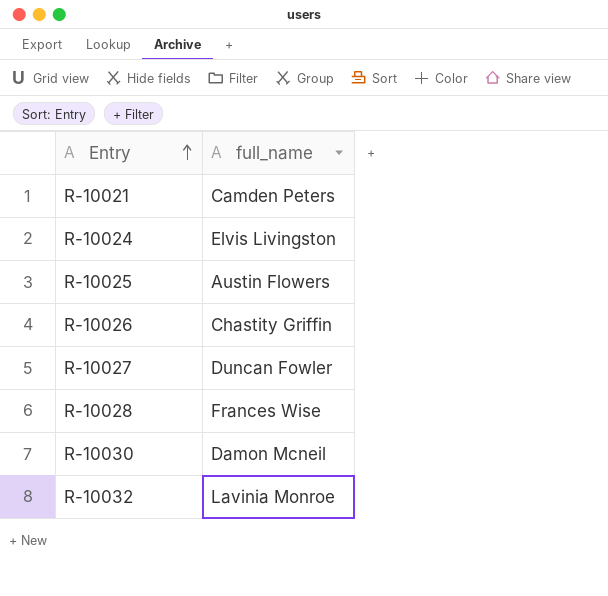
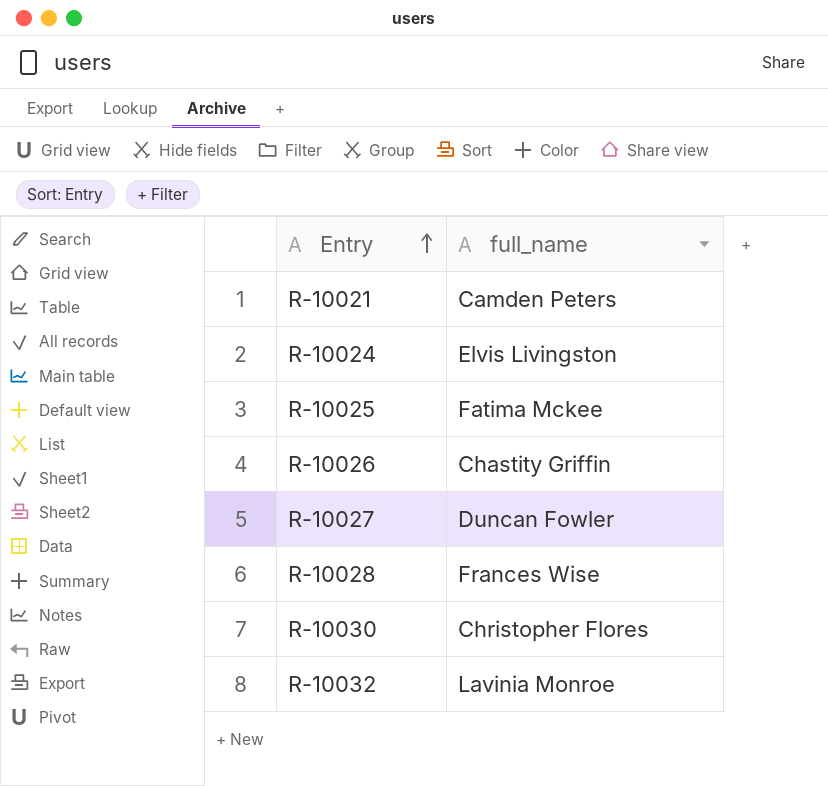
R-10025 | full_name: Austin Flowers -> Fatima Mckee
R-10030 | full_name: Damon Mcneil -> Christopher Flores

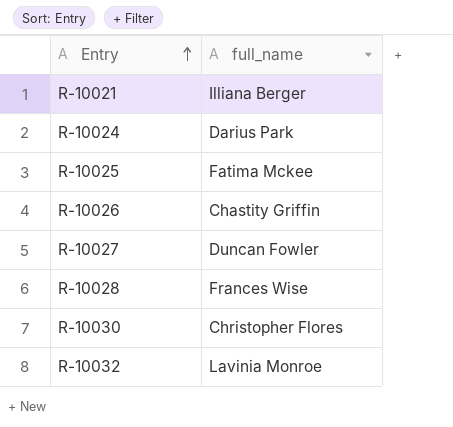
R-10021 | full_name: Camden Peters -> Illiana Berger
R-10024 | full_name: Elvis Livingston -> Darius Park

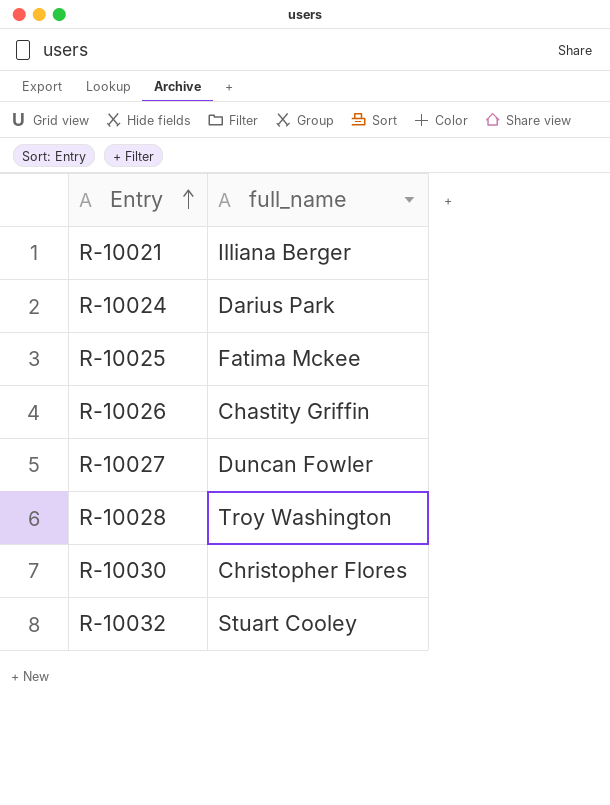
R-10028 | full_name: Frances Wise -> Troy Washington
R-10032 | full_name: Lavinia Monroe -> Stuart Cooley

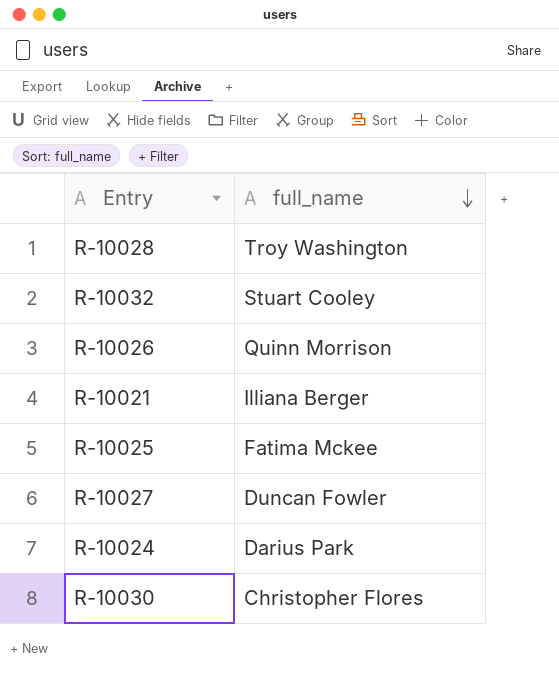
row order: Entry ascending -> full_name descending
R-10026 | full_name: Chastity Griffin -> Quinn Morrison

